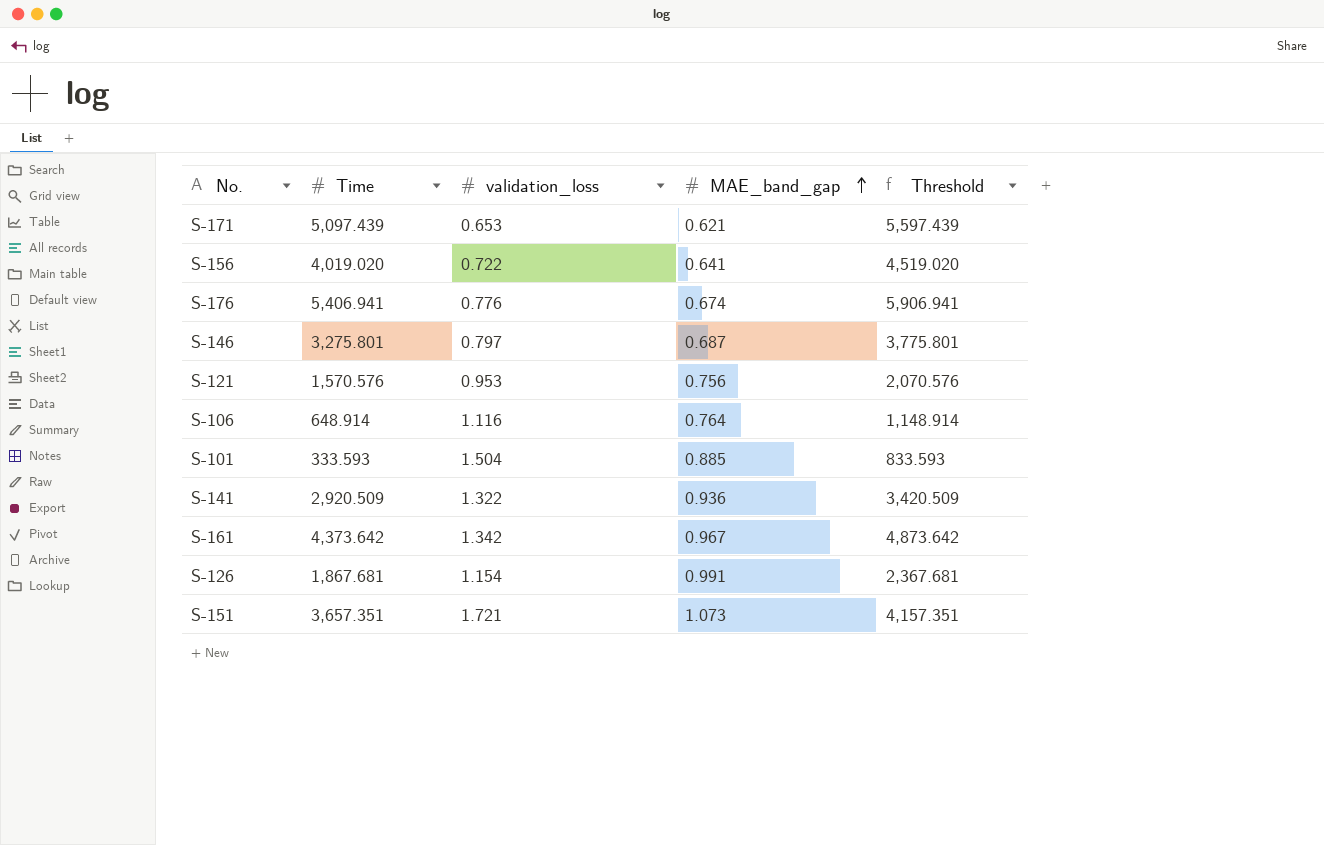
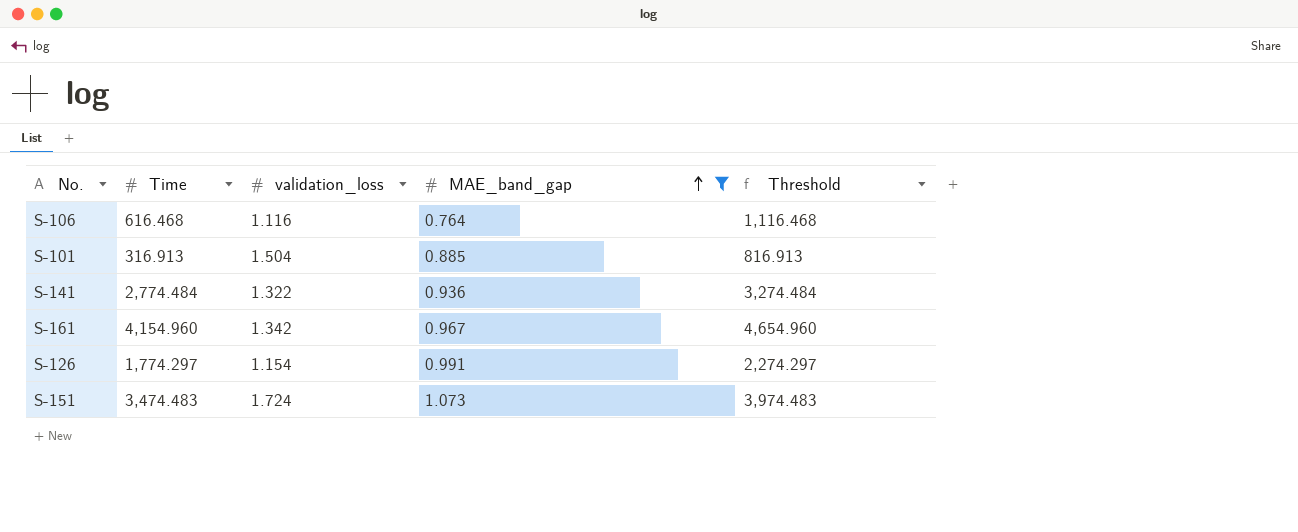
filter: none -> MAE_band_gap >= 0.764
S-106 | Time: 648.914 -> 616.468
S-106 | Threshold: 1,148.914 -> 1,116.468
S-101 | Time: 333.593 -> 316.913
S-101 | Threshold: 833.593 -> 816.913
S-141 | Time: 2,920.509 -> 2,774.484
S-141 | Threshold: 3,420.509 -> 3,274.484
S-161 | Time: 4,373.642 -> 4,154.960
S-161 | Threshold: 4,873.642 -> 4,654.960
S-126 | Time: 1,867.681 -> 1,774.297
S-126 | Threshold: 2,367.681 -> 2,274.297
S-151 | Time: 3,657.351 -> 3,474.483
S-151 | validation_loss: 1.721 -> 1.724
S-151 | Threshold: 4,157.351 -> 3,974.483

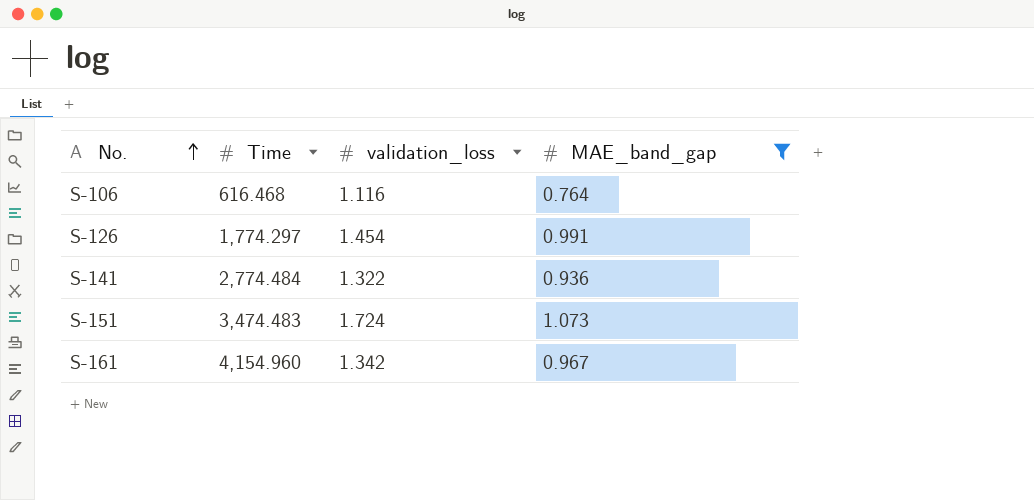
row order: MAE_band_gap ascending -> No. ascending
column Threshold | formula: [Time] + 500 -> none
row S-101: 316.913 | 1.504 | 0.885 | 816.913 -> none
S-126 | validation_loss: 1.154 -> 1.454

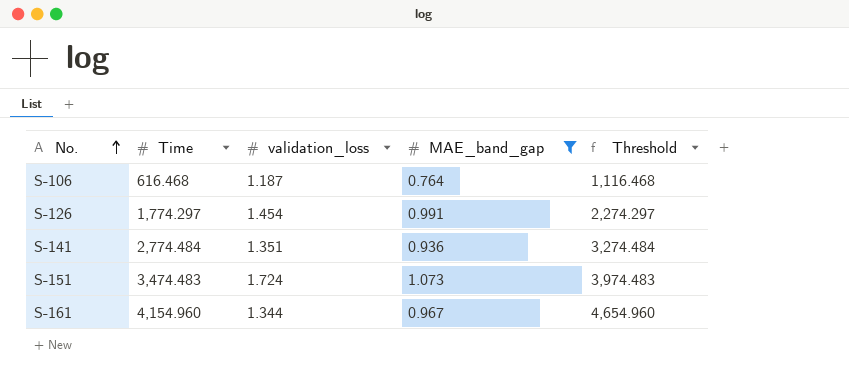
column Threshold | formula: none -> [Time] + 500
S-106 | validation_loss: 1.116 -> 1.187
S-141 | validation_loss: 1.322 -> 1.351
S-161 | validation_loss: 1.342 -> 1.344

